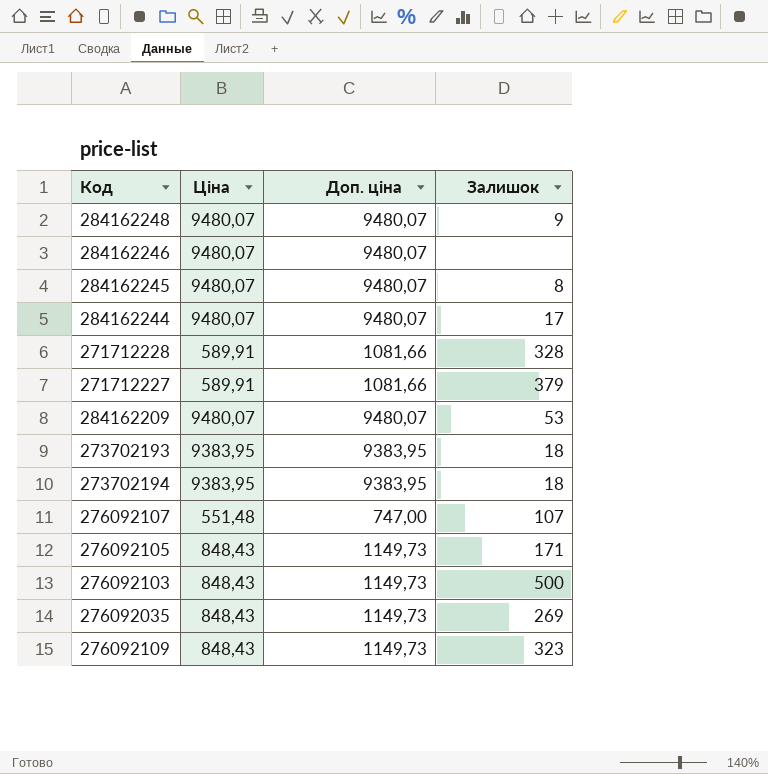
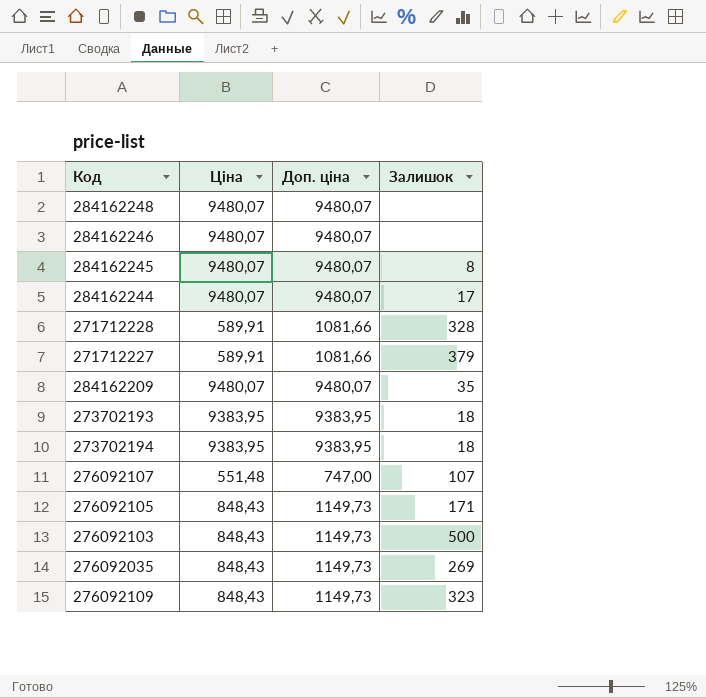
284162248 | Залишок: 9 -> none
284162209 | Залишок: 53 -> 35

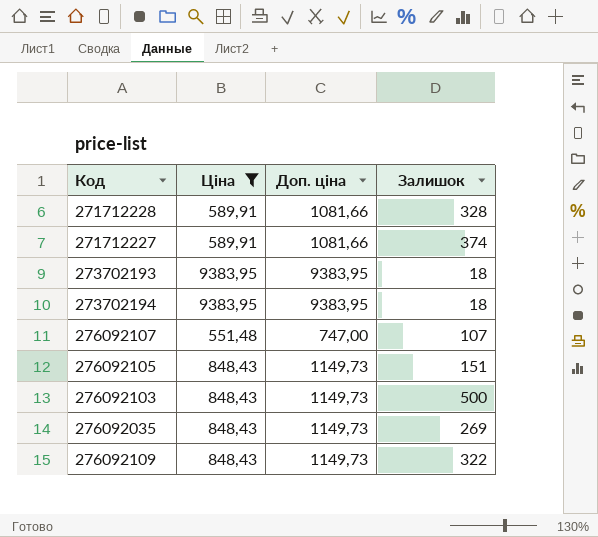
filter: none -> Ціна != 9480,07
271712227 | Залишок: 379 -> 374
276092105 | Залишок: 171 -> 151
276092109 | Залишок: 323 -> 322

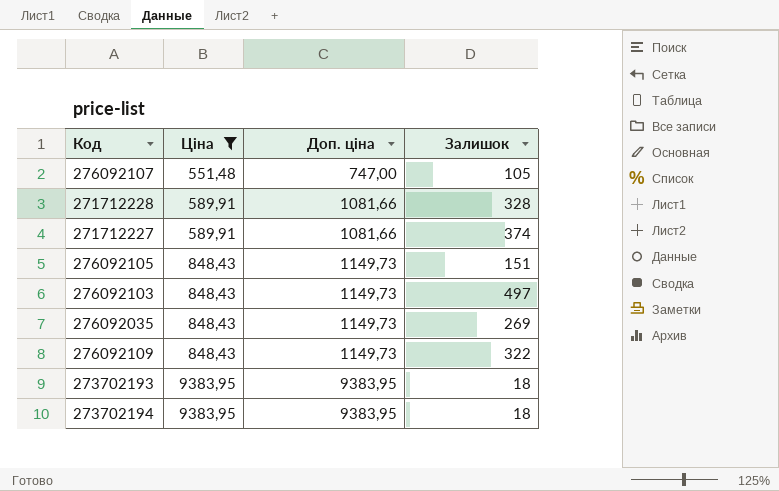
row order: none -> Ціна ascending
276092107 | Залишок: 107 -> 105
276092103 | Залишок: 500 -> 497

